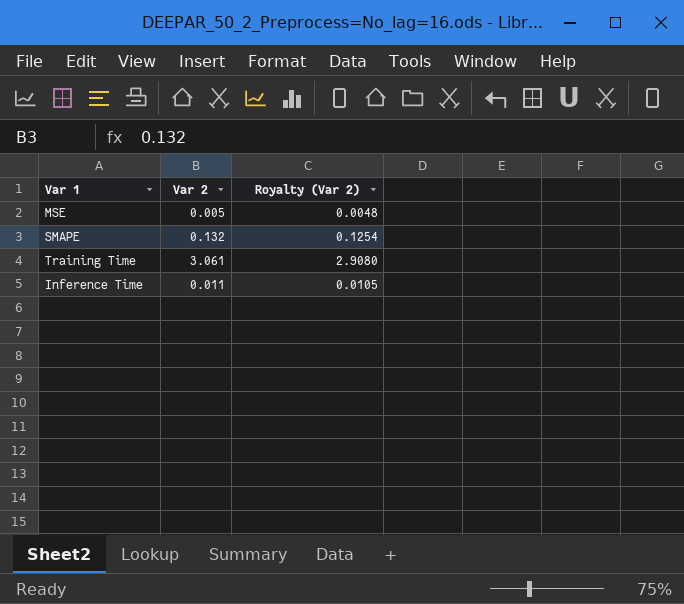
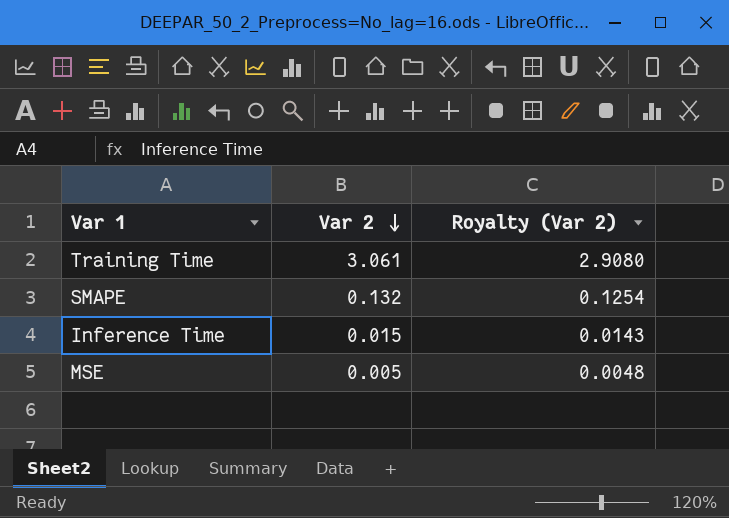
row order: none -> Var 2 descending
Inference Time | Var 2: 0.011 -> 0.015
Inference Time | Royalty (Var 2): 0.0105 -> 0.0143

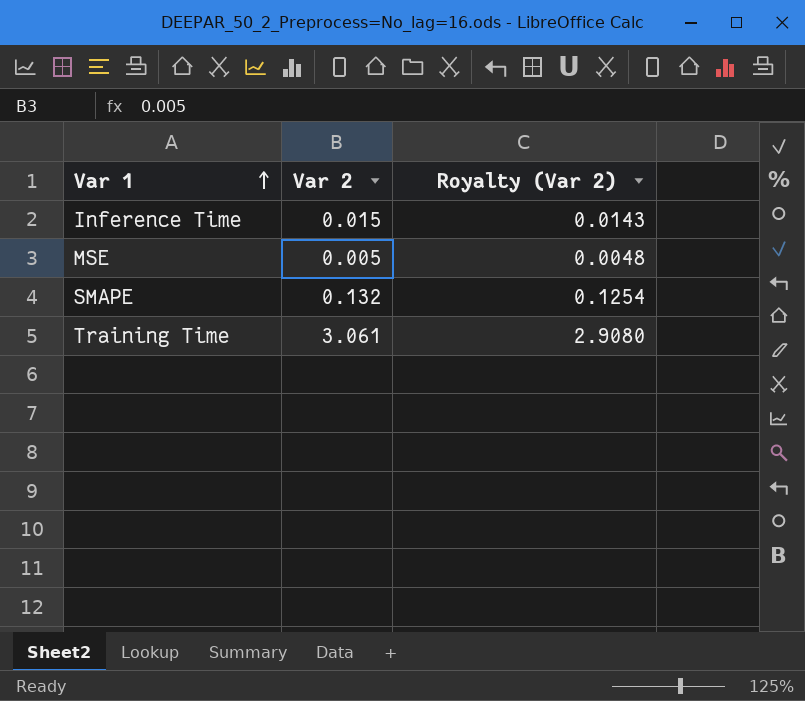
row order: Var 2 descending -> Var 1 ascending

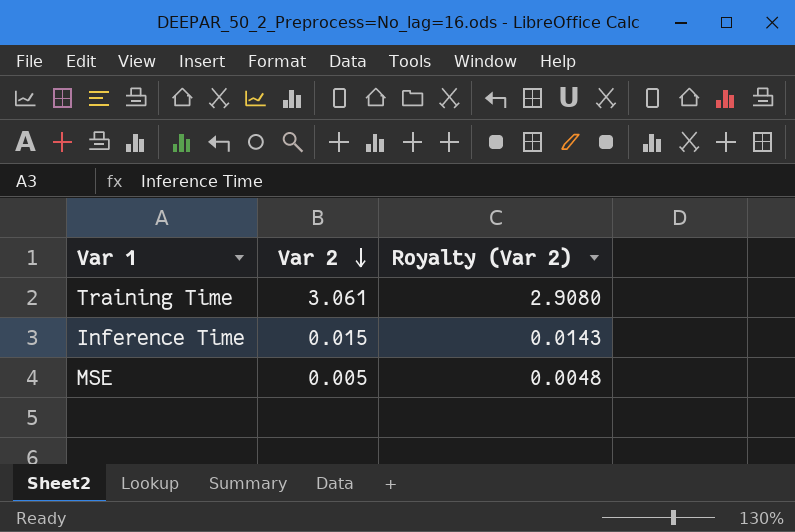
row order: Var 1 ascending -> Var 2 descending
row SMAPE: 0.132 | 0.1254 -> none

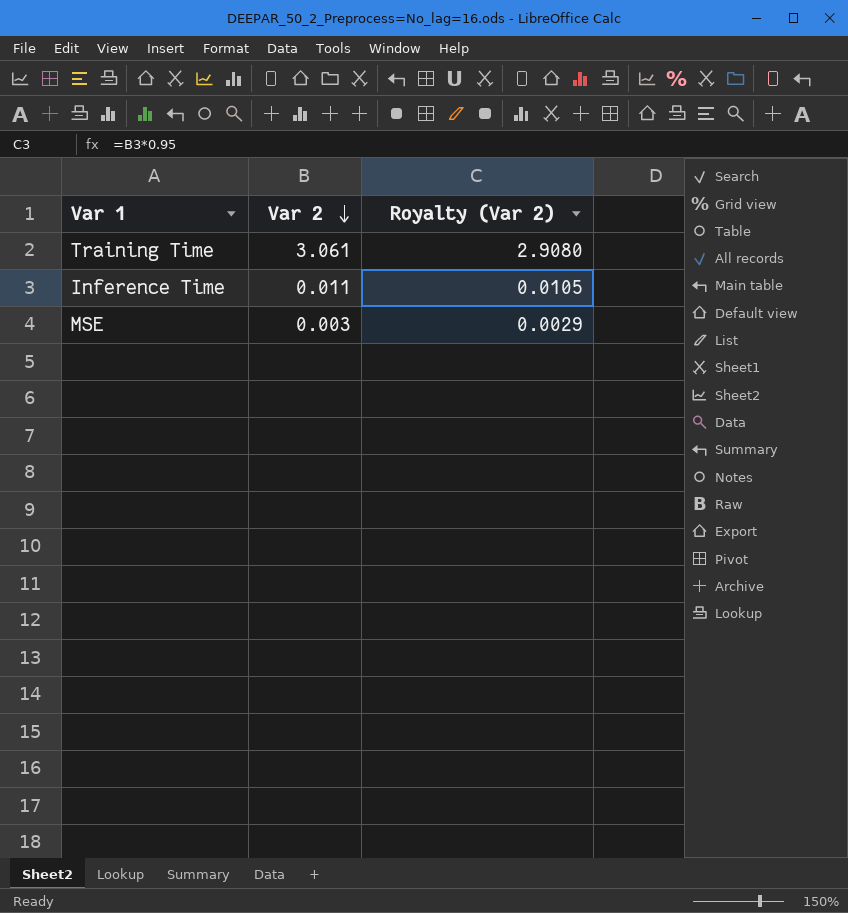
Inference Time | Var 2: 0.015 -> 0.011
Inference Time | Royalty (Var 2): 0.0143 -> 0.0105
MSE | Var 2: 0.005 -> 0.003
MSE | Royalty (Var 2): 0.0048 -> 0.0029

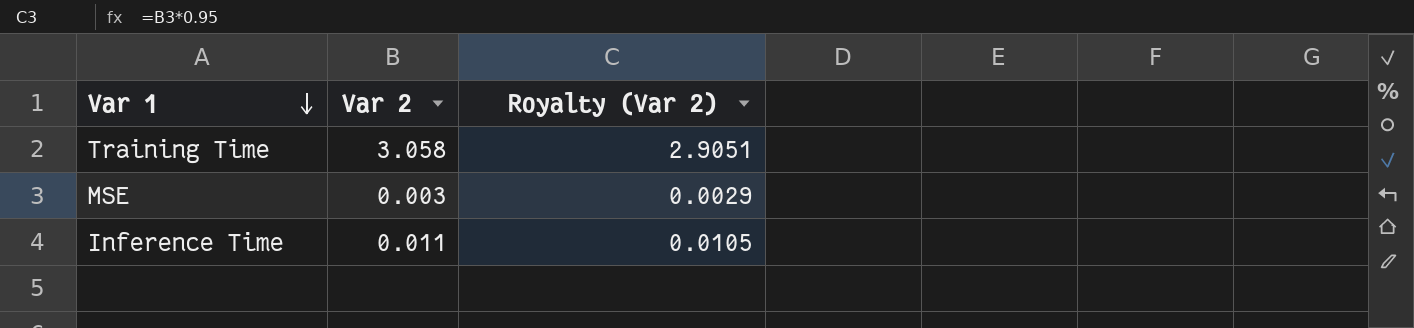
row order: Var 2 descending -> Var 1 descending
Training Time | Var 2: 3.061 -> 3.058
Training Time | Royalty (Var 2): 2.9080 -> 2.9051

